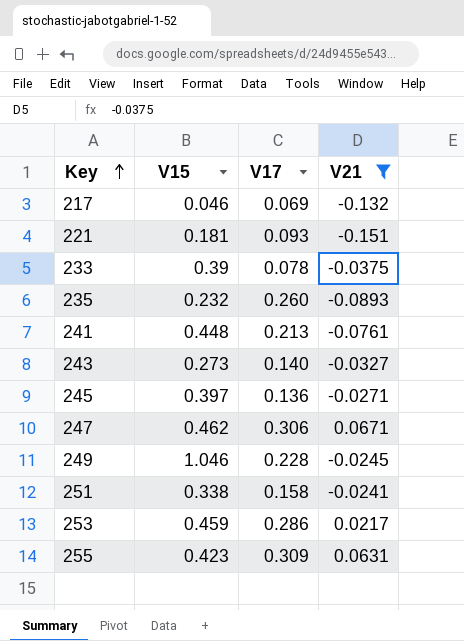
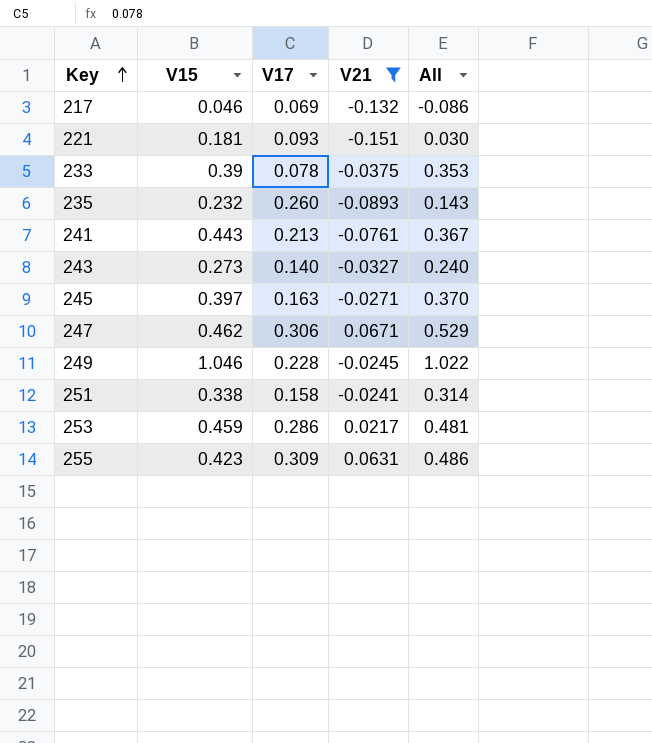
column All | formula: none -> [V15] + [V21]
241 | V15: 0.448 -> 0.443
245 | V17: 0.136 -> 0.163

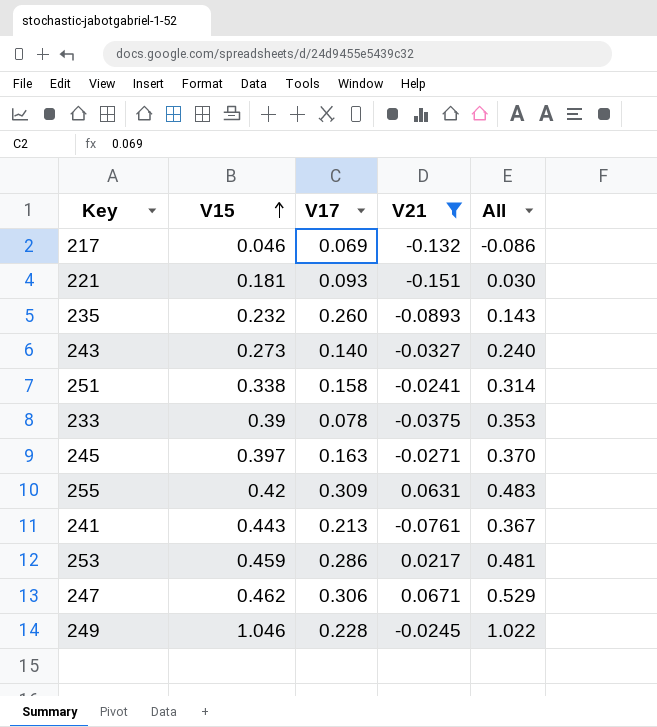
row order: Key ascending -> V15 ascending
255 | V15: 0.423 -> 0.42
255 | All: 0.486 -> 0.483

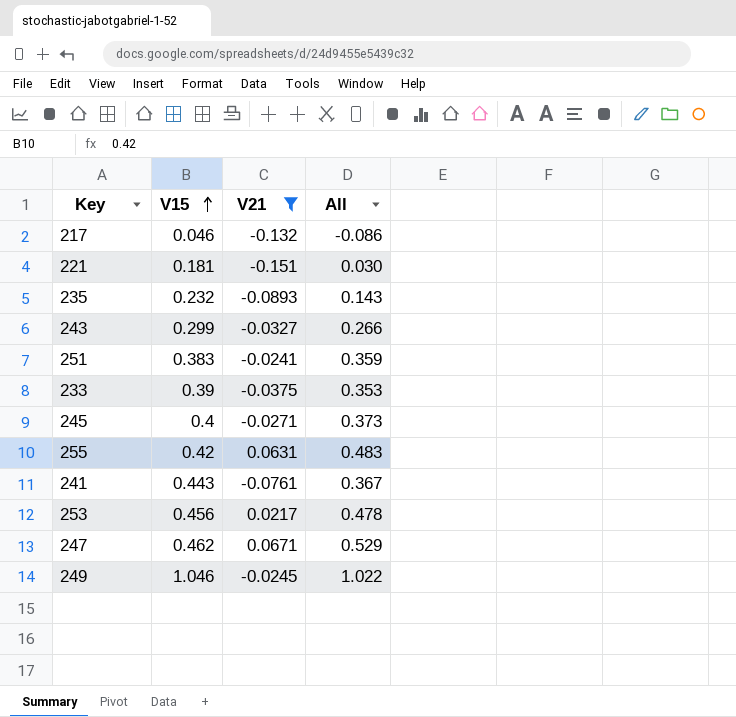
column V17 | position: 3 -> none
243 | V15: 0.273 -> 0.299
243 | All: 0.240 -> 0.266
251 | V15: 0.338 -> 0.383
251 | All: 0.314 -> 0.359
245 | V15: 0.397 -> 0.4
245 | All: 0.370 -> 0.373
253 | V15: 0.459 -> 0.456
253 | All: 0.481 -> 0.478

